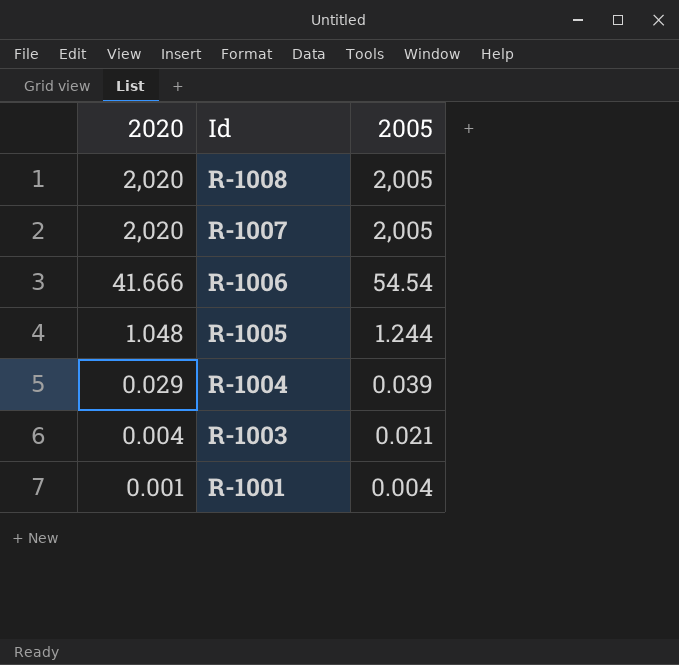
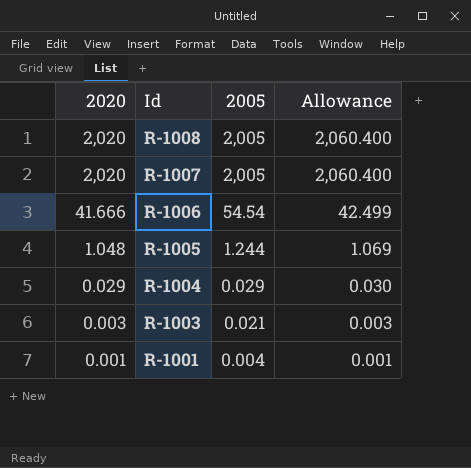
column Allowance | formula: none -> [2020] * 1.02
R-1004 | 2005: 0.039 -> 0.029
R-1003 | 2020: 0.004 -> 0.003

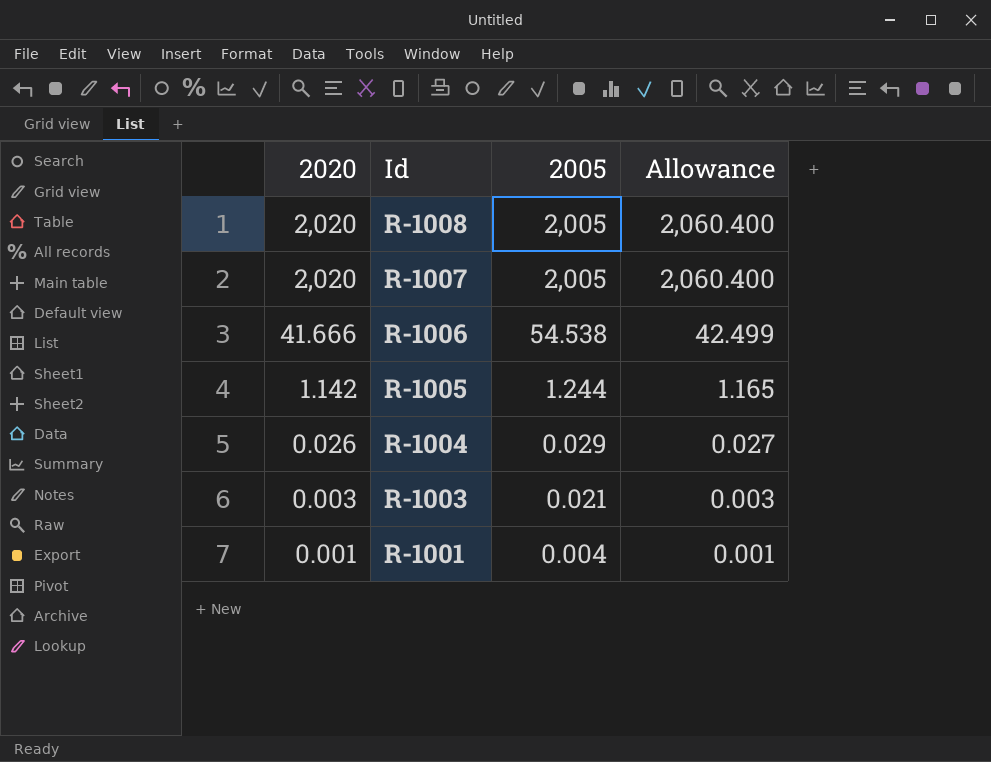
R-1006 | 2005: 54.54 -> 54.538
R-1005 | 2020: 1.048 -> 1.142
R-1005 | Allowance: 1.069 -> 1.165
R-1004 | 2020: 0.029 -> 0.026
R-1004 | Allowance: 0.030 -> 0.027

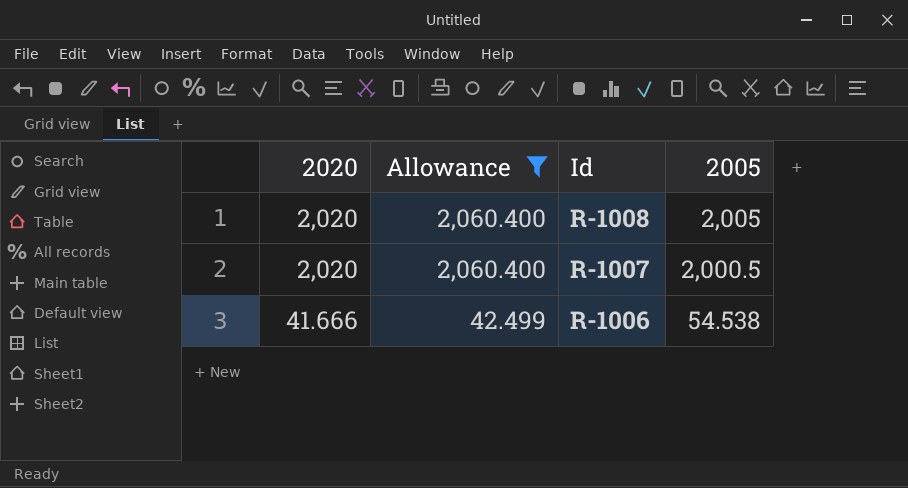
filter: none -> Allowance >= 42.499
column Allowance | position: 4 -> 2
R-1007 | 2005: 2,005 -> 2,000.5

